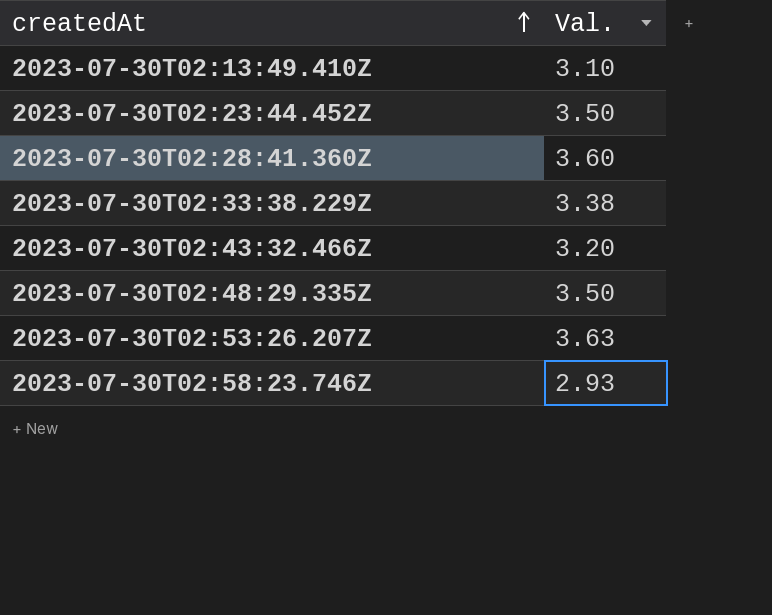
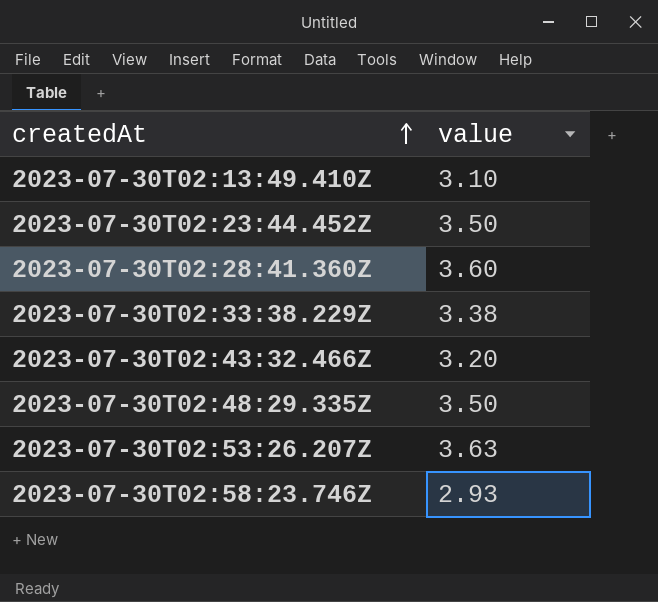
column name: Val. -> value

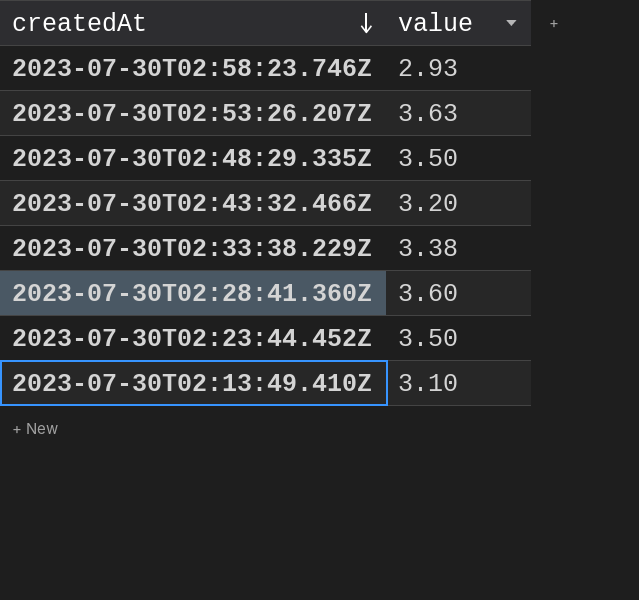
row order: createdAt ascending -> createdAt descending

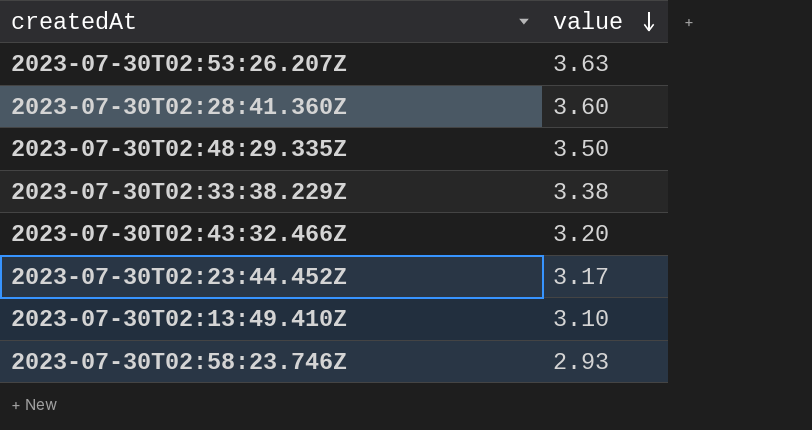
row order: createdAt descending -> value descending
2023-07-30T02:23:44.452Z | value: 3.50 -> 3.17

